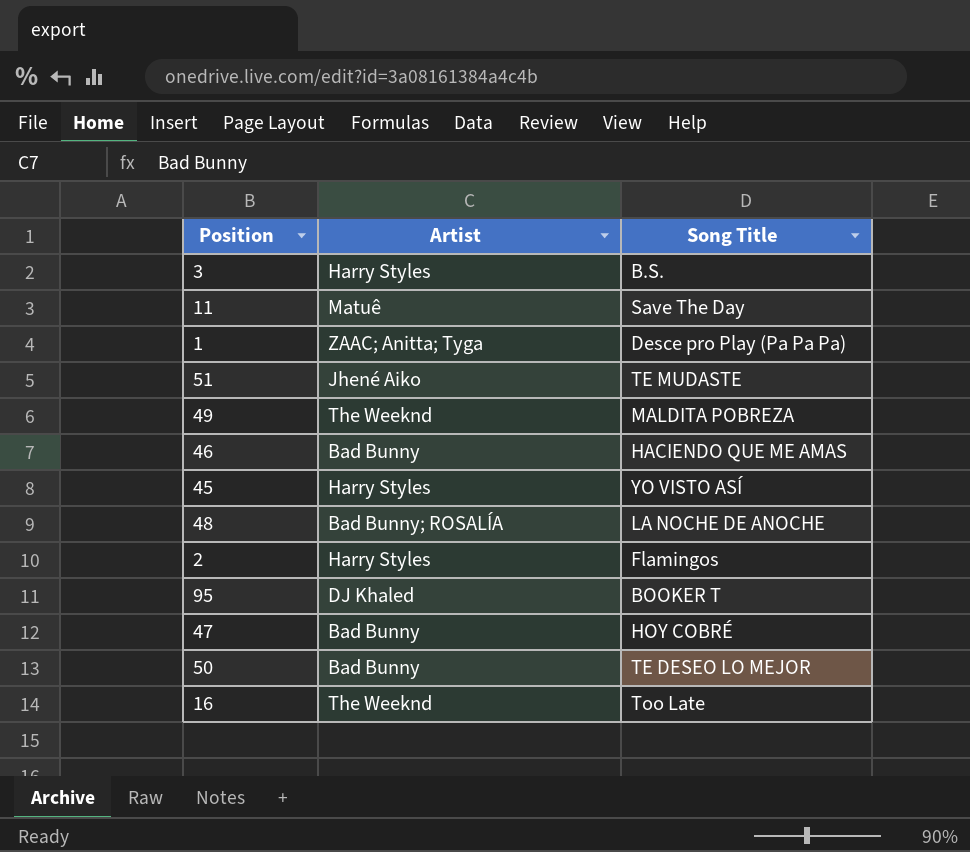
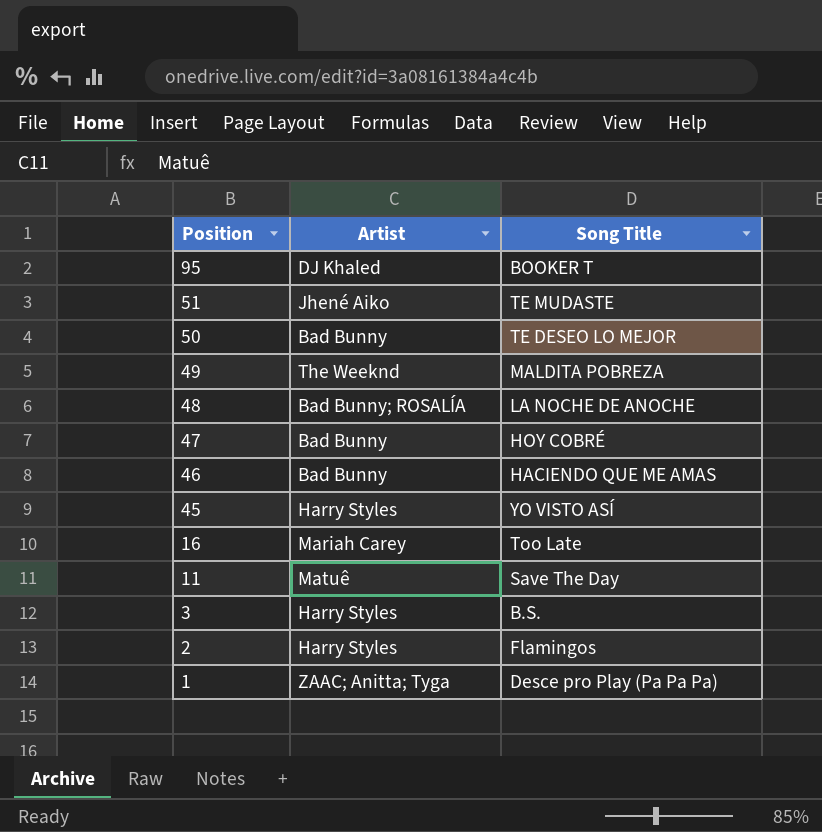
row order: none -> Position descending
16 | Artist: The Weeknd -> Mariah Carey

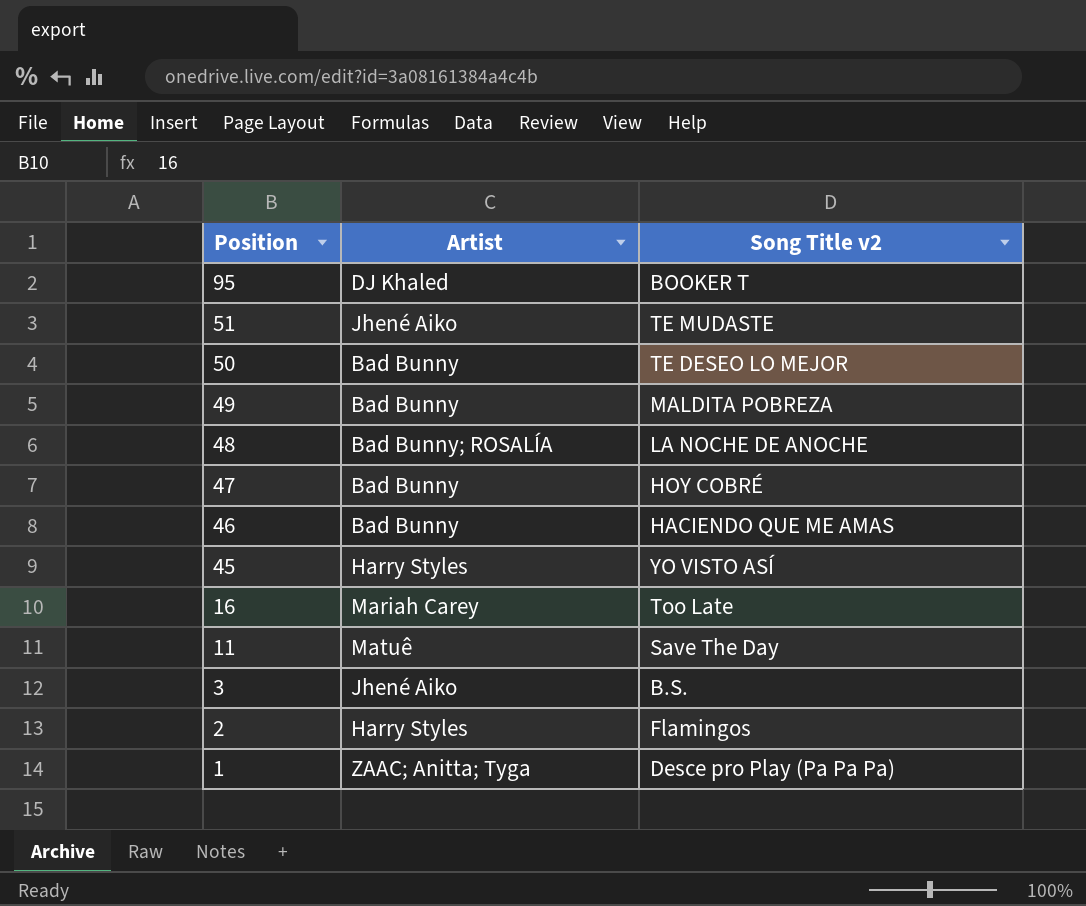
column name: Song Title -> Song Title v2
49 | Artist: The Weeknd -> Bad Bunny
3 | Artist: Harry Styles -> Jhené Aiko

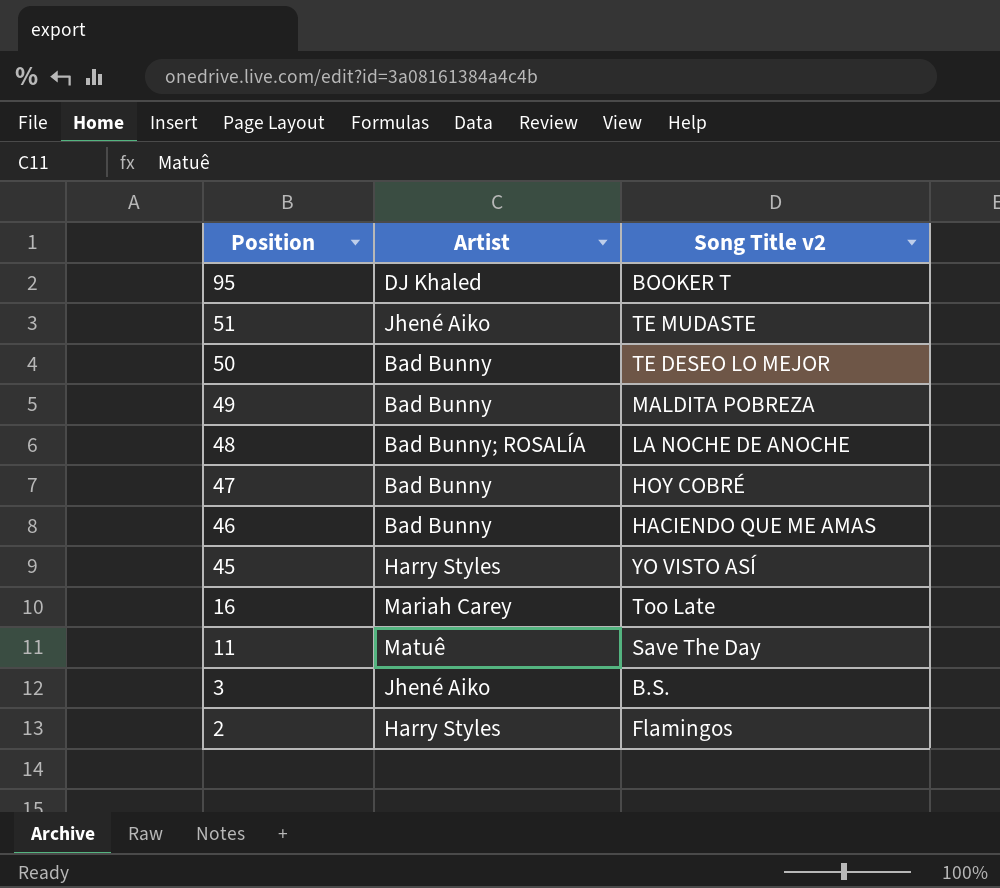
row 1: ZAAC; Anitta; Tyga | Desce pro Play (Pa Pa Pa) -> none

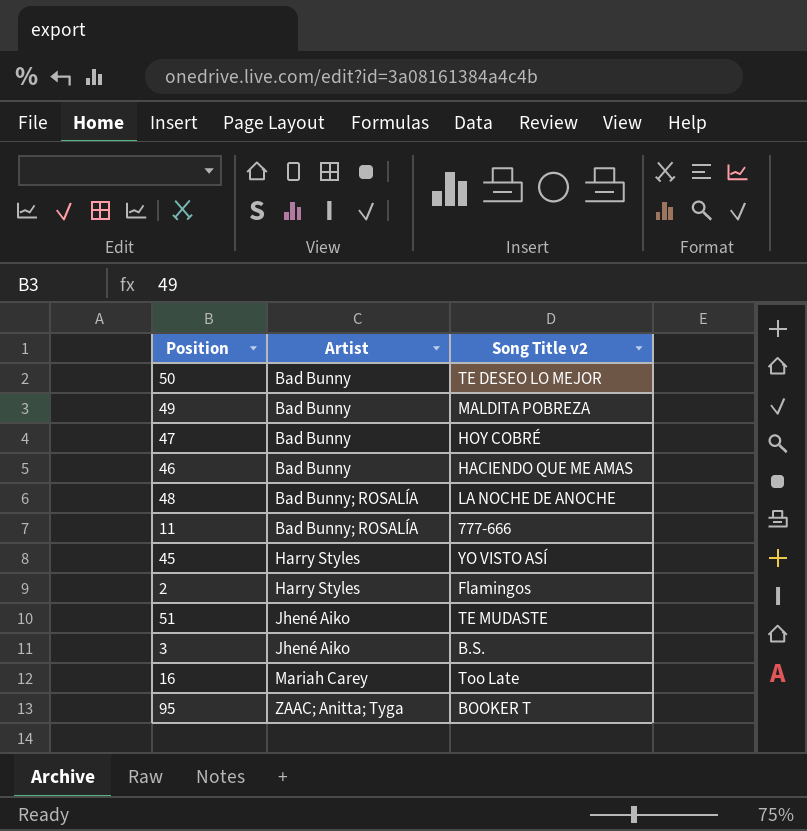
row order: Position descending -> Artist ascending
11 | Artist: Matuê -> Bad Bunny; ROSALÍA
11 | Song Title v2: Save The Day -> 777-666
95 | Artist: DJ Khaled -> ZAAC; Anitta; Tyga

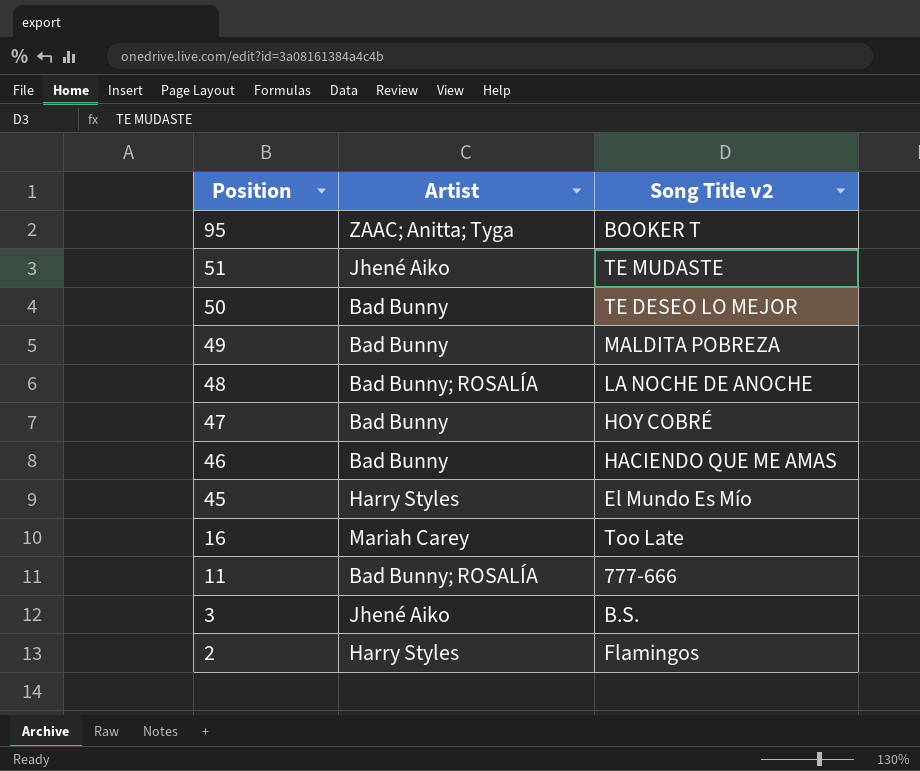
row order: Artist ascending -> Position descending
45 | Song Title v2: YO VISTO ASÍ -> El Mundo Es Mío

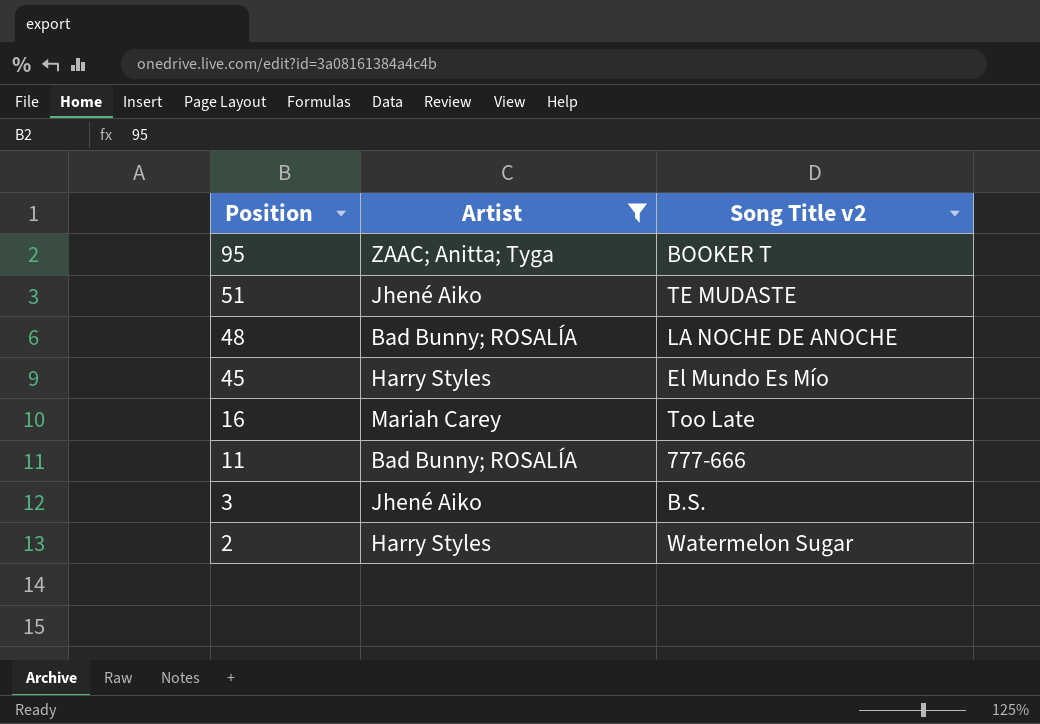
filter: none -> Artist != Bad Bunny
2 | Song Title v2: Flamingos -> Watermelon Sugar

